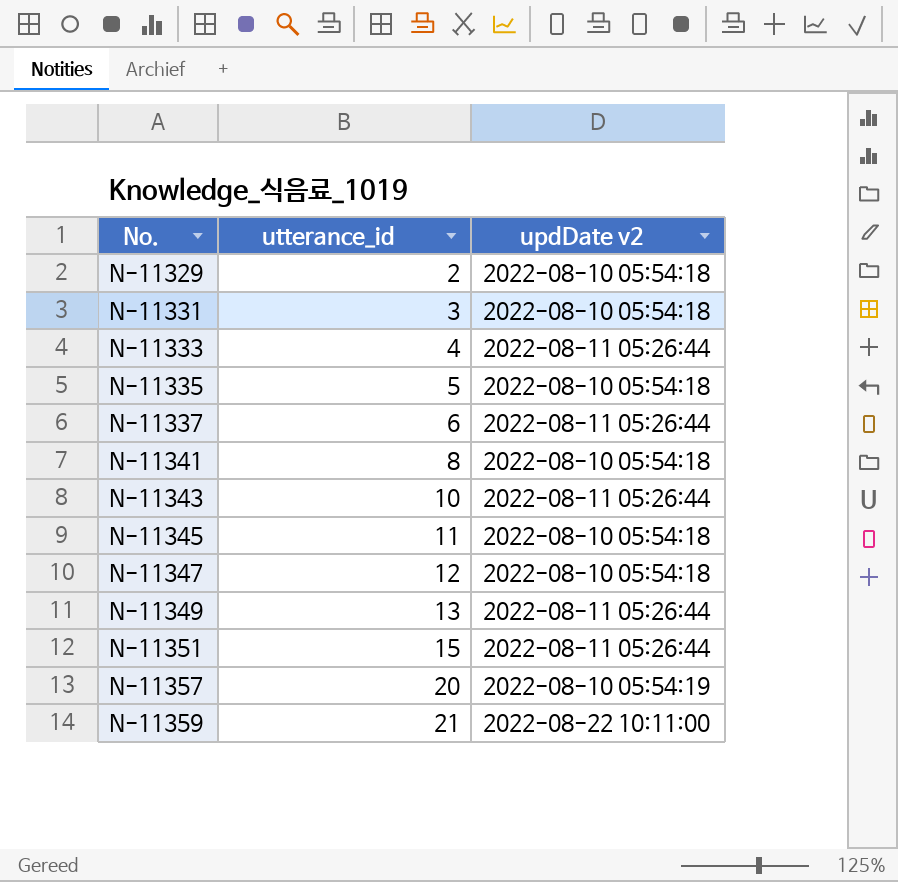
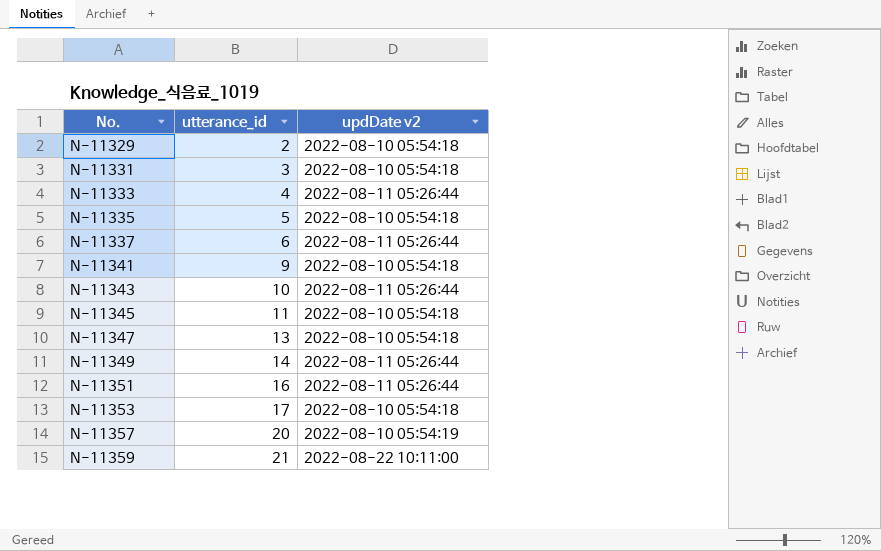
N-11341 | utterance_id: 8 -> 9
N-11347 | utterance_id: 12 -> 13
N-11349 | utterance_id: 13 -> 14
N-11351 | utterance_id: 15 -> 16
row N-11353: none -> 17 | 2022-08-10 05:54:18

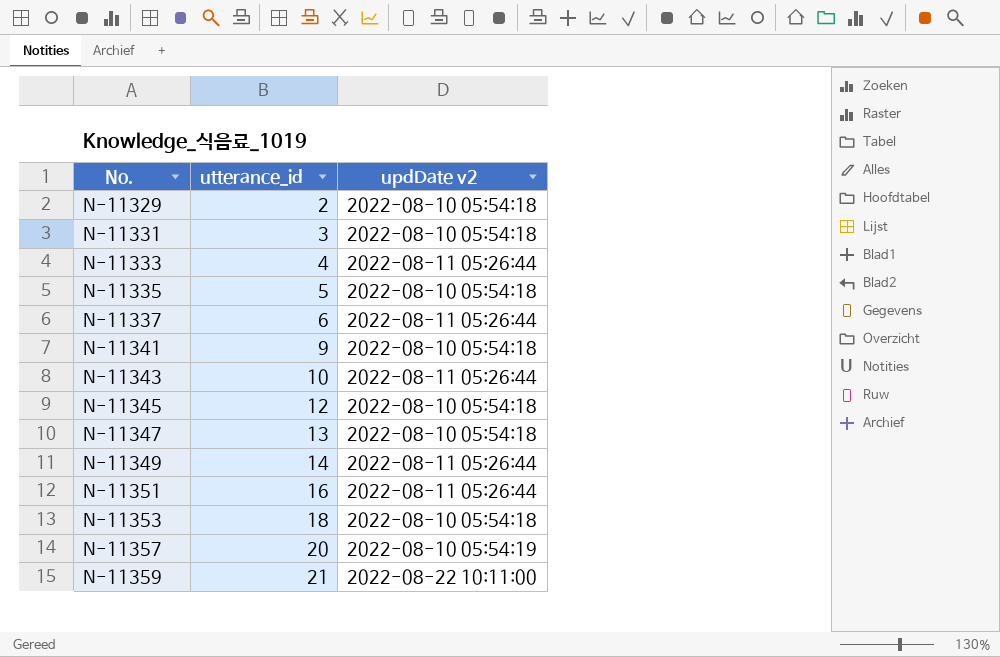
N-11345 | utterance_id: 11 -> 12
N-11353 | utterance_id: 17 -> 18

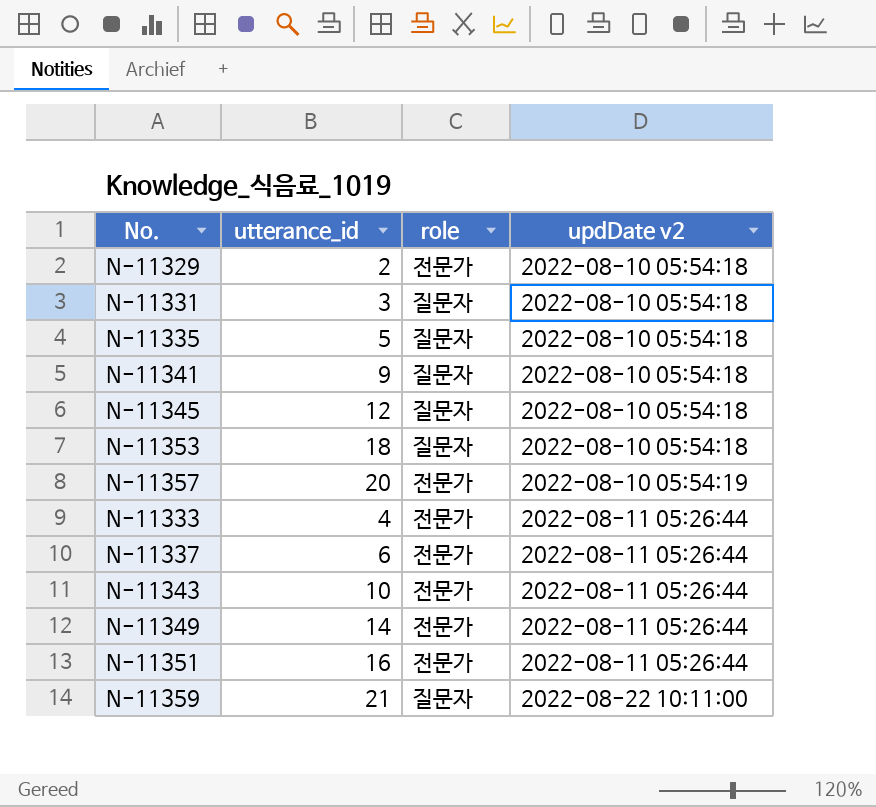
row order: No. ascending -> updDate v2 ascending
column role | position: none -> 3
row N-11347: 13 | 2022-08-10 05:54:18 -> none

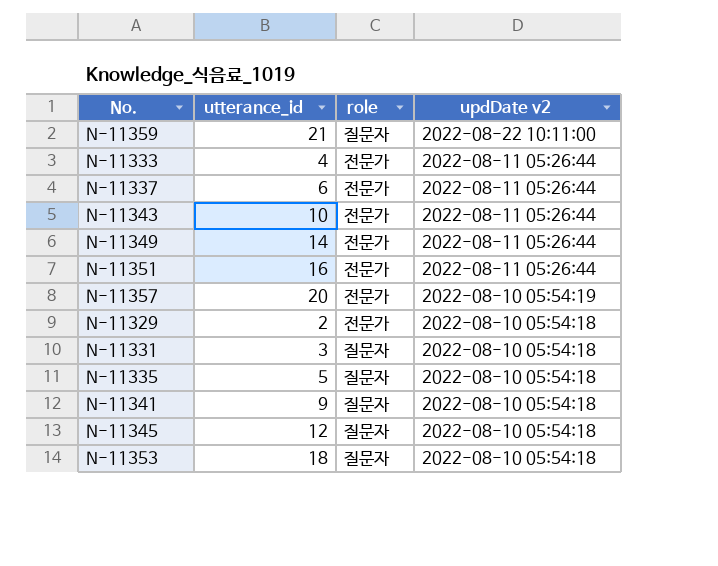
row order: updDate v2 ascending -> updDate v2 descending

